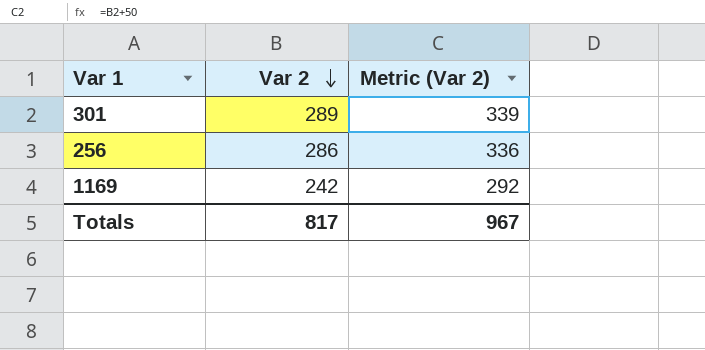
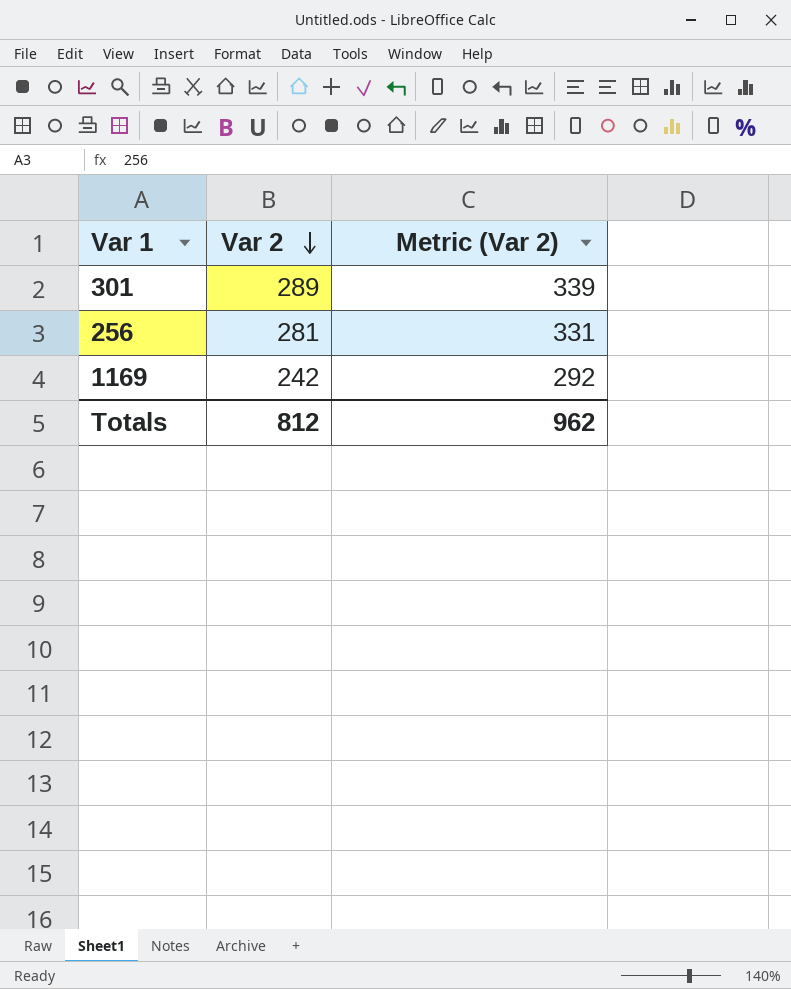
256 | Var 2: 286 -> 281
256 | Metric (Var 2): 336 -> 331
Totals | Var 2: 817 -> 812
Totals | Metric (Var 2): 967 -> 962

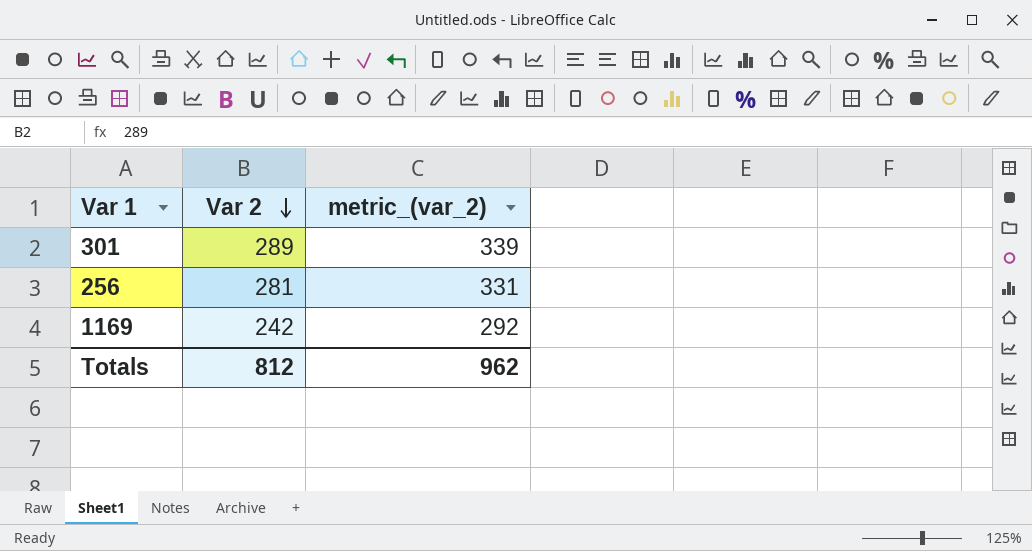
column name: Metric (Var 2) -> metric_(var_2)

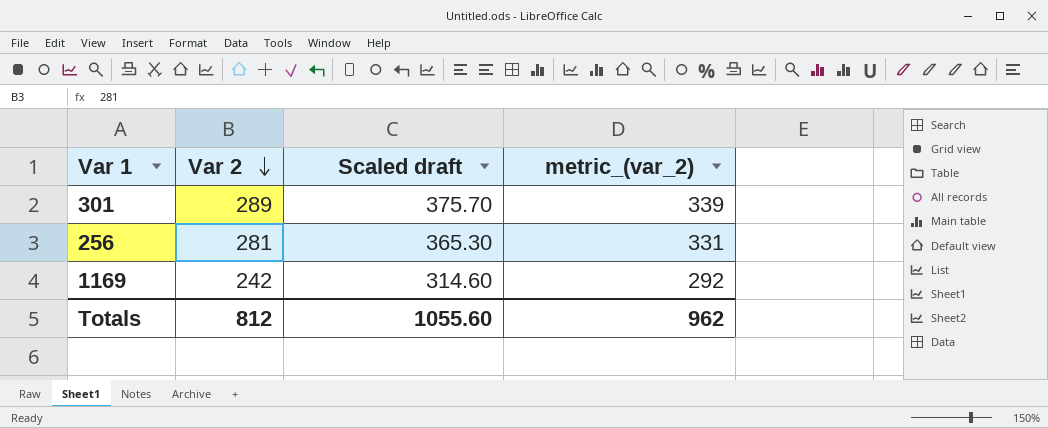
column Scaled draft | formula: none -> [Var 2] * 1.3

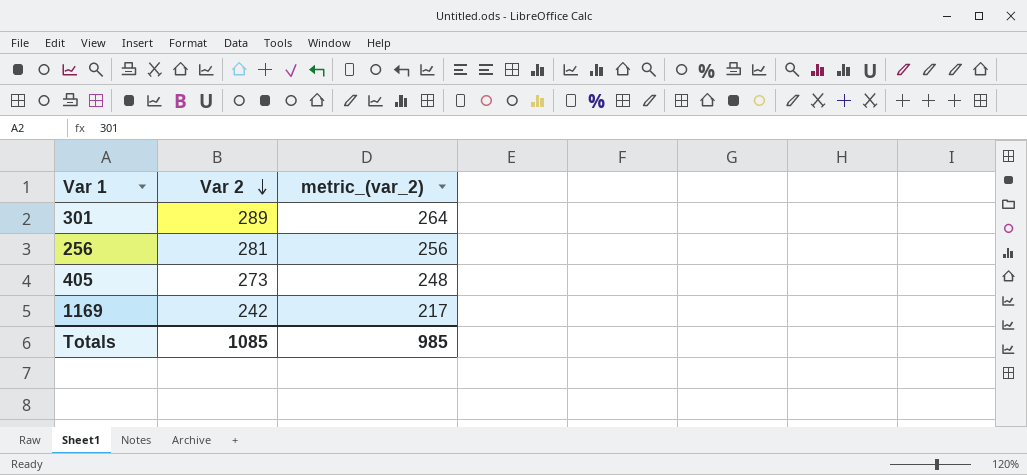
column Scaled draft | formula: [Var 2] * 1.3 -> none
column metric_(var_2) | formula: [Var 2] + 50 -> [Var 2] - 25
row 405: none -> 273 | 248
Totals | Var 2: 812 -> 1085
Totals | metric_(var_2): 962 -> 985

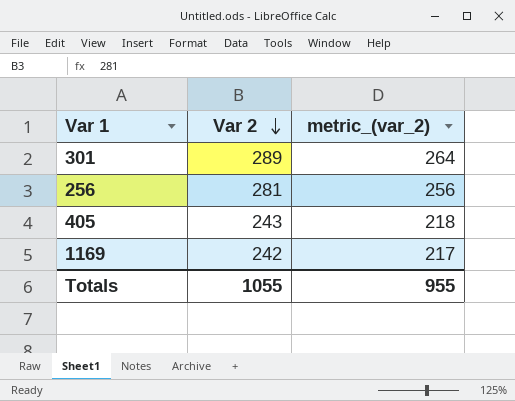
405 | Var 2: 273 -> 243
405 | metric_(var_2): 248 -> 218
Totals | Var 2: 1085 -> 1055
Totals | metric_(var_2): 985 -> 955

